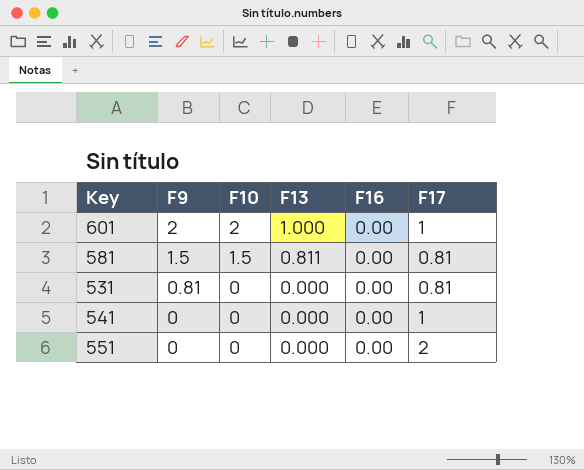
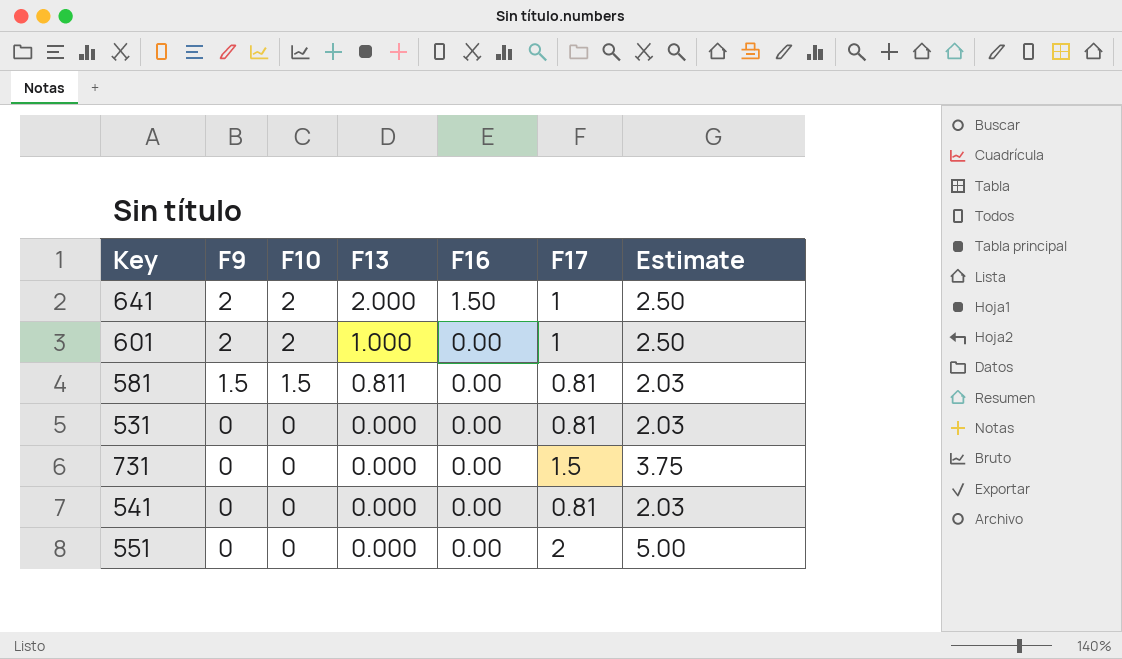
column Estimate | formula: none -> [F17] * 2.5
row 641: none -> 2 | 2 | 2.000 | 1.50 | 1 | 2.50
531 | F9: 0.81 -> 0
row 731: none -> 0 | 0 | 0.000 | 0.00 | 1.5 | 3.75
541 | F17: 1 -> 0.81

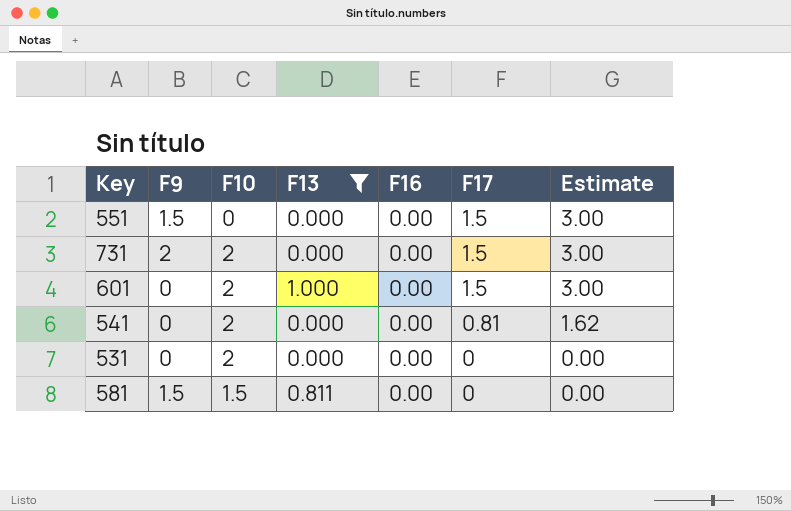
filter: none -> F13 != 2.000
row order: F9 descending -> F17 descending
column Estimate | formula: [F17] * 2.5 -> [F17] * 2
551 | F9: 0 -> 1.5
551 | F17: 2 -> 1.5
731 | F9: 0 -> 2
731 | F10: 0 -> 2
601 | F9: 2 -> 0
601 | F17: 1 -> 1.5
541 | F10: 0 -> 2
531 | F10: 0 -> 2
531 | F17: 0.81 -> 0
581 | F17: 0.81 -> 0

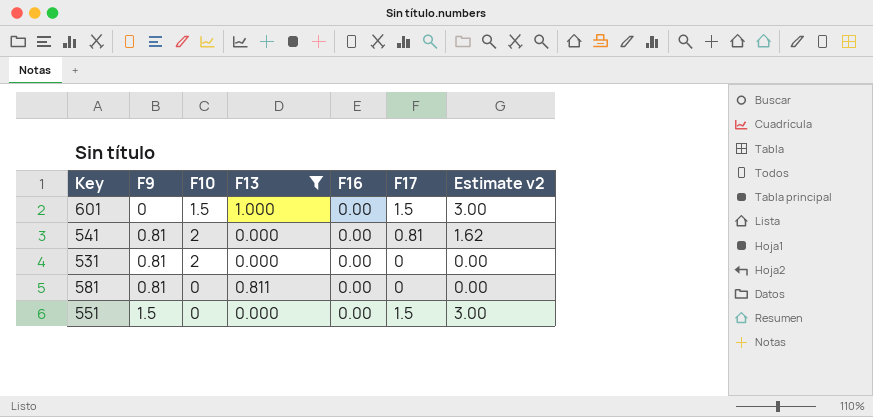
row order: F17 descending -> F9 ascending
column name: Estimate -> Estimate v2
row 731: 2 | 2 | 0.000 | 0.00 | 1.5 | 3.00 -> none
601 | F10: 2 -> 1.5
541 | F9: 0 -> 0.81
531 | F9: 0 -> 0.81
581 | F9: 1.5 -> 0.81
581 | F10: 1.5 -> 0

